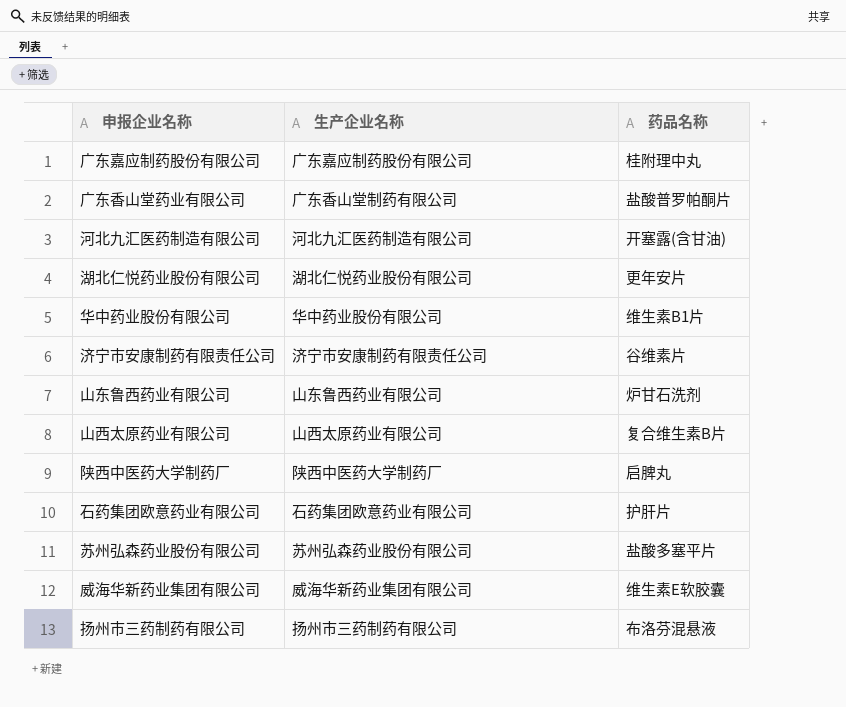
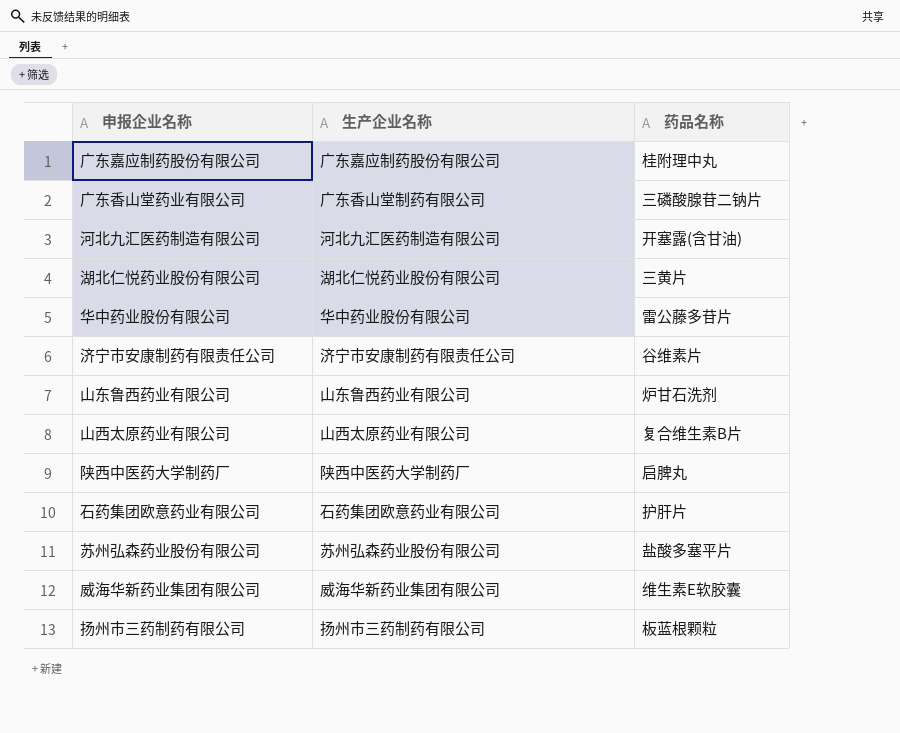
广东香山堂药业有限公司 | 药品名称: 盐酸普罗帕酮片 -> 三磷酸腺苷二钠片
湖北仁悦药业股份有限公司 | 药品名称: 更年安片 -> 三黄片
华中药业股份有限公司 | 药品名称: 维生素B1片 -> 雷公藤多苷片
扬州市三药制药有限公司 | 药品名称: 布洛芬混悬液 -> 板蓝根颗粒

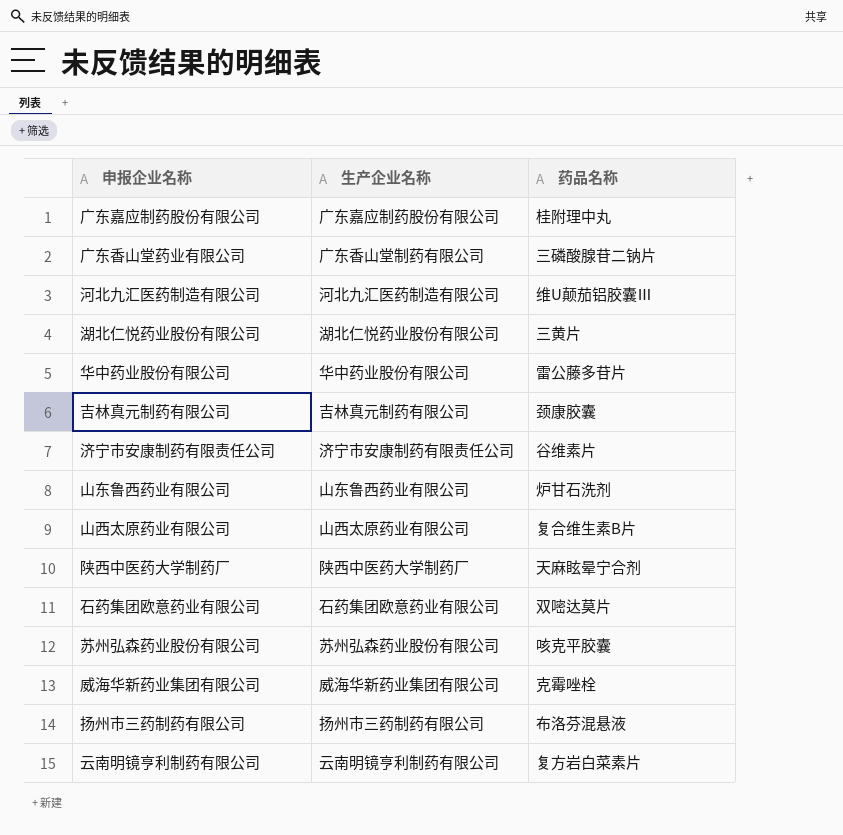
河北九汇医药制造有限公司 | 药品名称: 开塞露(含甘油) -> 维U颠茄铝胶囊Ⅲ
row 吉林真元制药有限公司: none -> 吉林真元制药有限公司 | 颈康胶囊
陕西中医药大学制药厂 | 药品名称: 启脾丸 -> 天麻眩晕宁合剂
石药集团欧意药业有限公司 | 药品名称: 护肝片 -> 双嘧达莫片
苏州弘森药业股份有限公司 | 药品名称: 盐酸多塞平片 -> 咳克平胶囊
威海华新药业集团有限公司 | 药品名称: 维生素E软胶囊 -> 克霉唑栓
扬州市三药制药有限公司 | 药品名称: 板蓝根颗粒 -> 布洛芬混悬液
row 云南明镜亨利制药有限公司: none -> 云南明镜亨利制药有限公司 | 复方岩白菜素片

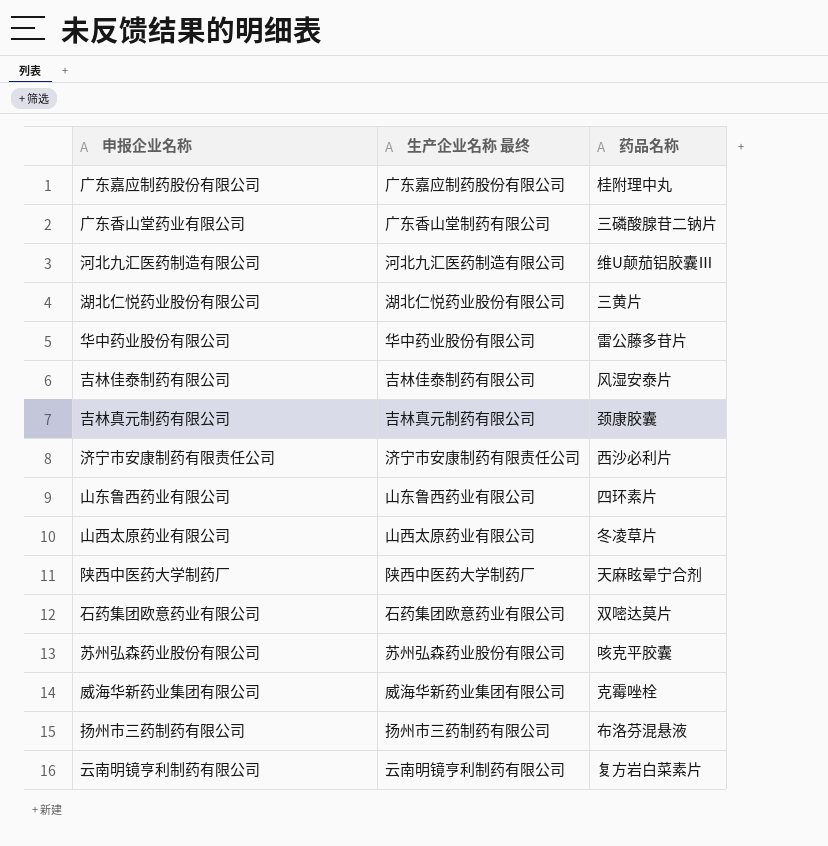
column name: 生产企业名称 -> 生产企业名称 最终
row 吉林佳泰制药有限公司: none -> 吉林佳泰制药有限公司 | 风湿安泰片
济宁市安康制药有限责任公司 | 药品名称: 谷维素片 -> 西沙必利片
山东鲁西药业有限公司 | 药品名称: 炉甘石洗剂 -> 四环素片
山西太原药业有限公司 | 药品名称: 复合维生素B片 -> 冬凌草片

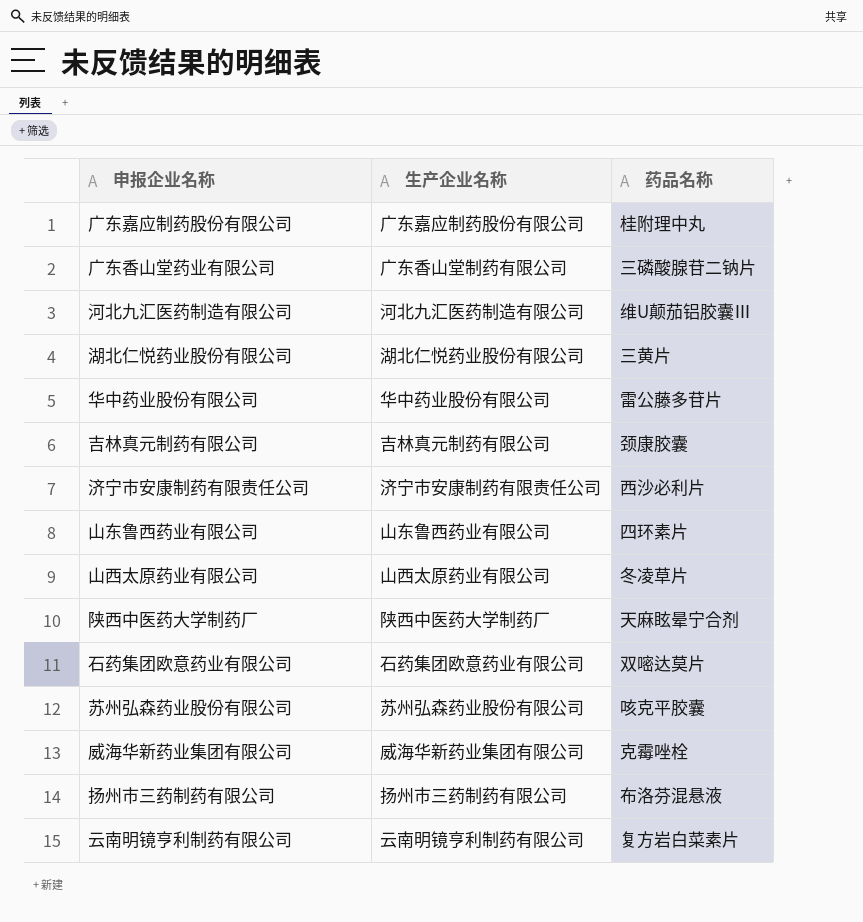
column name: 生产企业名称 最终 -> 生产企业名称
row 吉林佳泰制药有限公司: 吉林佳泰制药有限公司 | 风湿安泰片 -> none

